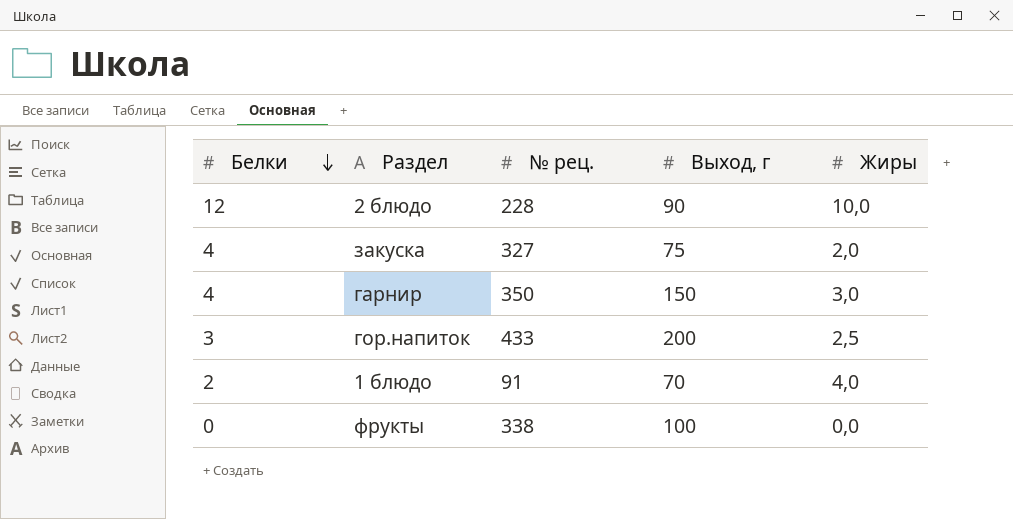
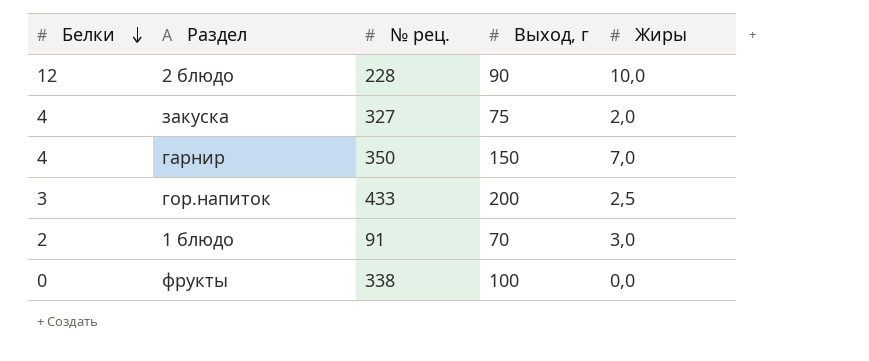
гарнир | Жиры: 3,0 -> 7,0
1 блюдо | Жиры: 4,0 -> 3,0

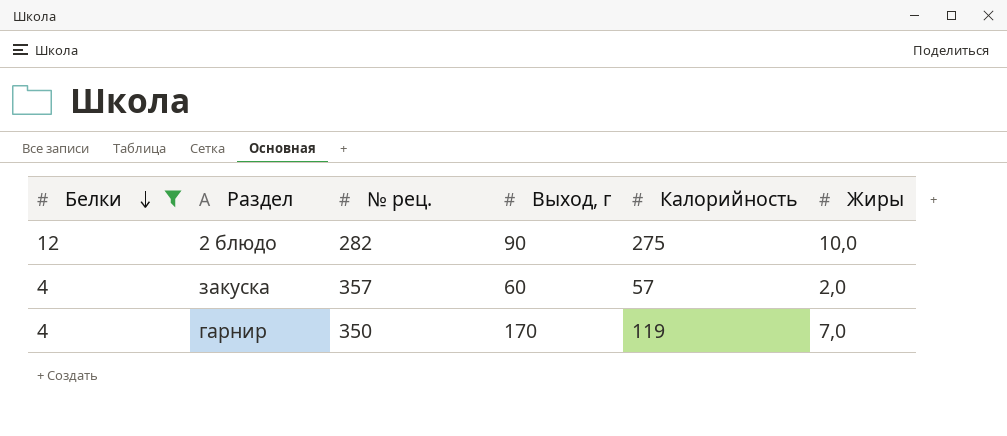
filter: none -> Белки >= 4
column Калорийность | position: none -> 5
2 блюдо | № рец.: 228 -> 282
закуска | № рец.: 327 -> 357
закуска | Выход, г: 75 -> 60
гарнир | Выход, г: 150 -> 170

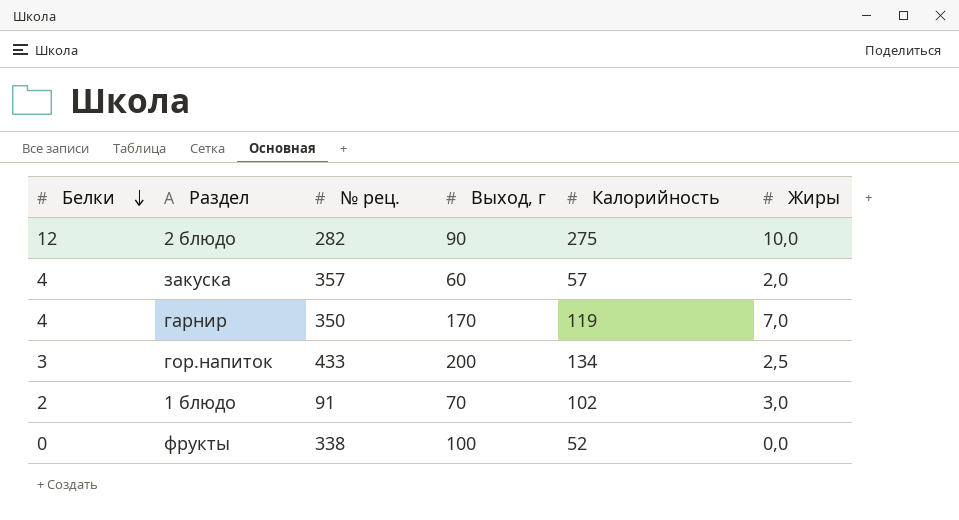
filter: Белки >= 4 -> none

